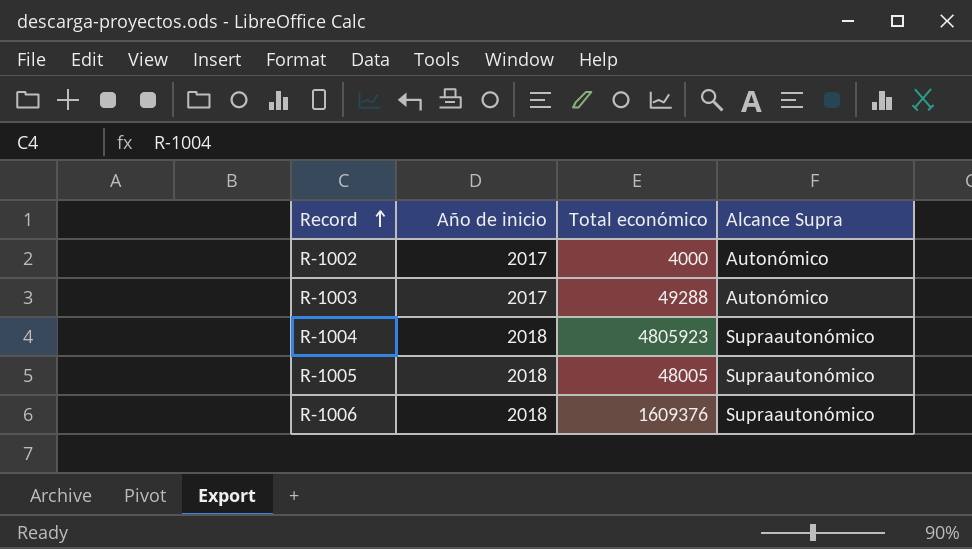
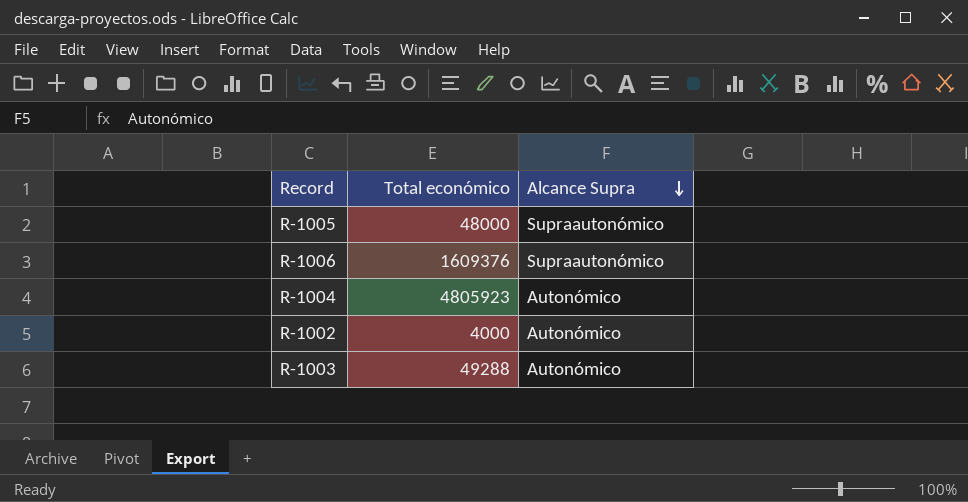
row order: Record ascending -> Alcance Supra descending
column Año de inicio | position: 2 -> none
R-1005 | Total económico: 48005 -> 48000
R-1004 | Alcance Supra: Supraautonómico -> Autonómico

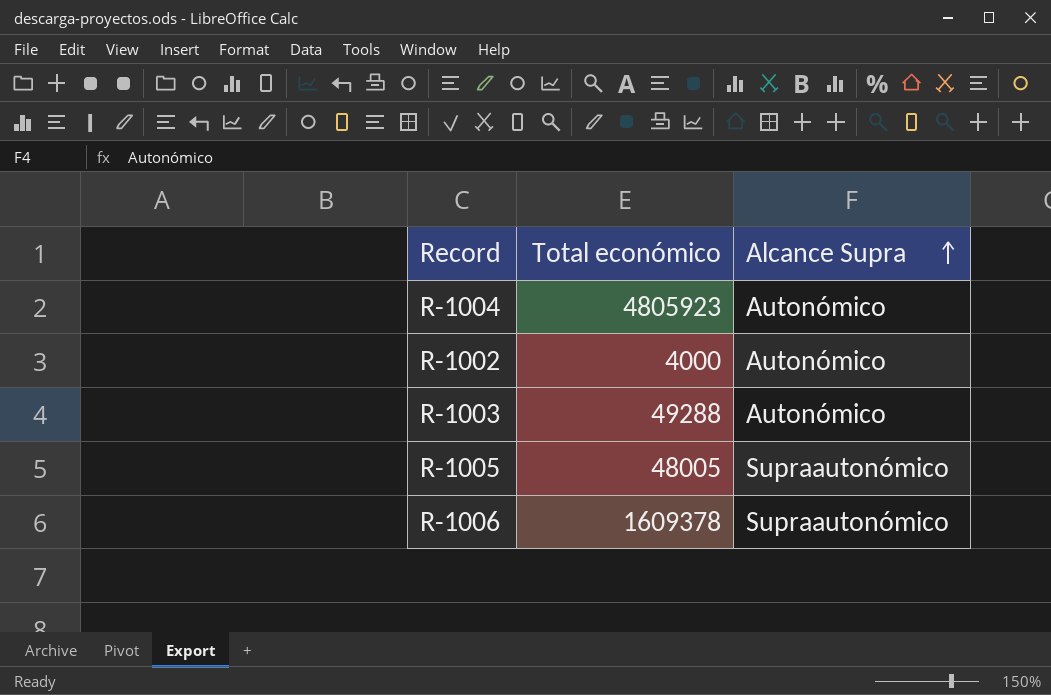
row order: Alcance Supra descending -> Alcance Supra ascending
R-1005 | Total económico: 48000 -> 48005
R-1006 | Total económico: 1609376 -> 1609378

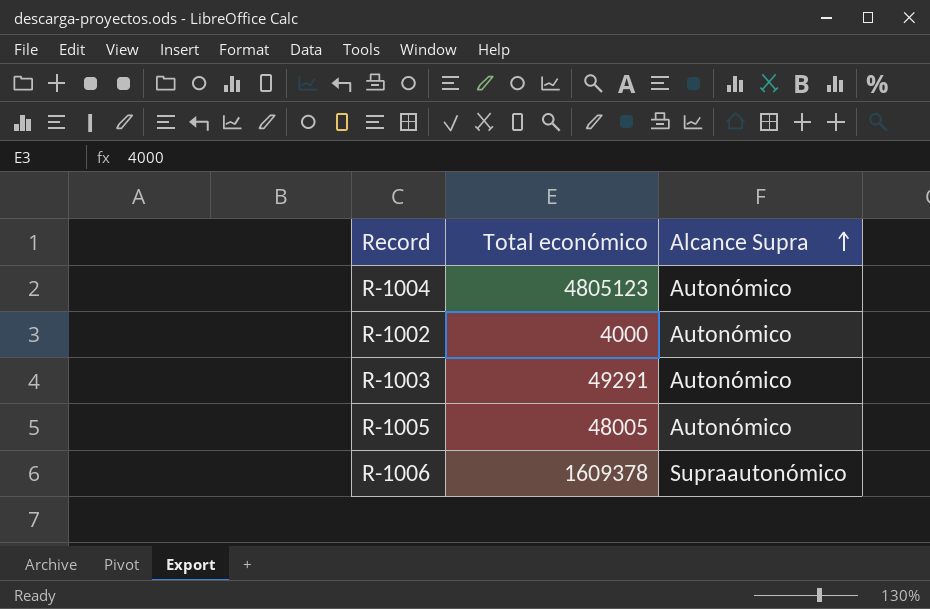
R-1004 | Total económico: 4805923 -> 4805123
R-1003 | Total económico: 49288 -> 49291
R-1005 | Alcance Supra: Supraautonómico -> Autonómico

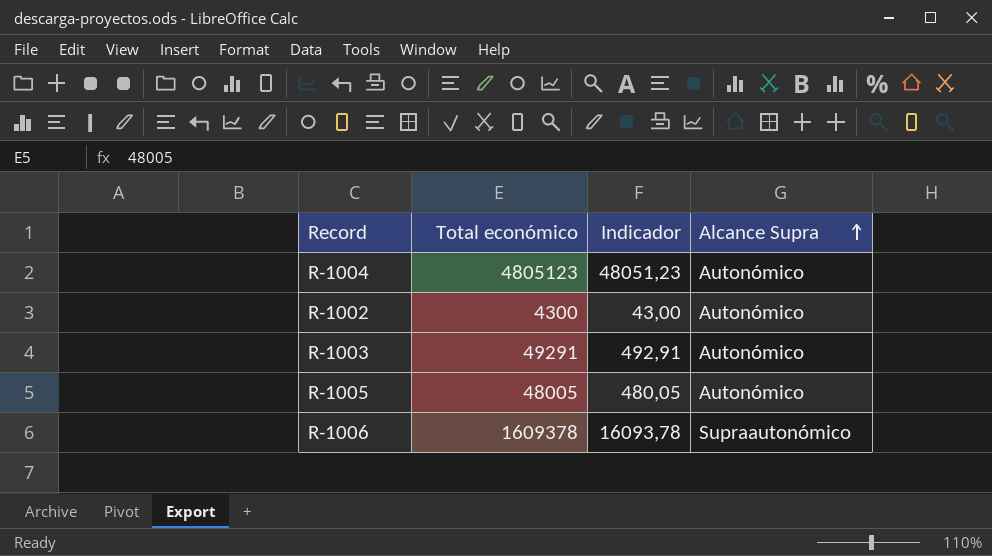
column Indicador | formula: none -> [Total económico] * 0,01
R-1002 | Total económico: 4000 -> 4300

